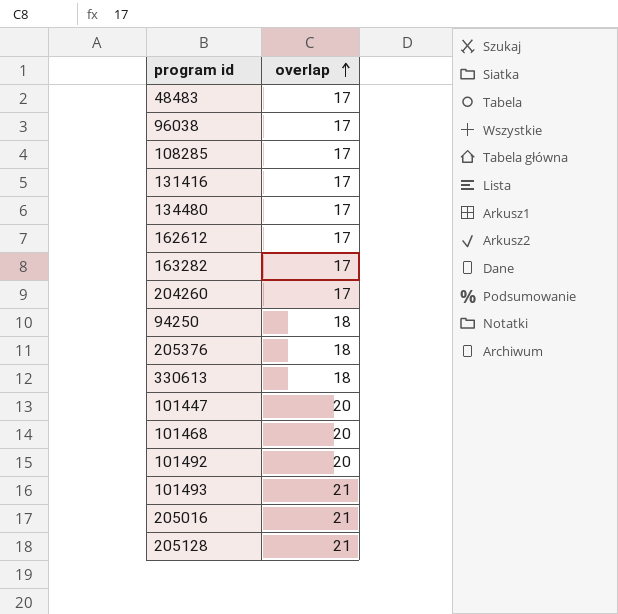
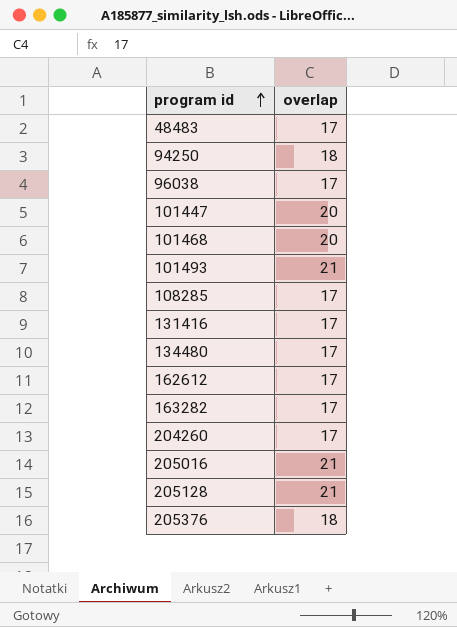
row order: overlap ascending -> program id ascending
row 330613: 18 -> none
row 101492: 20 -> none

